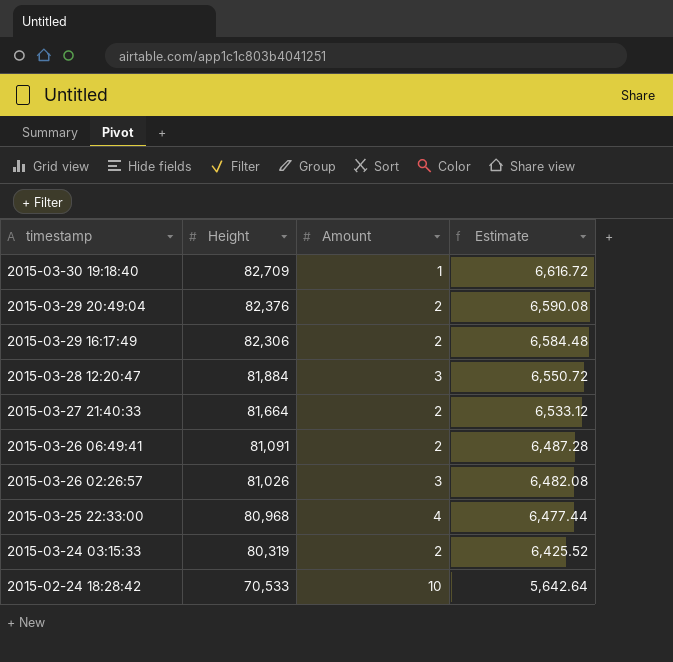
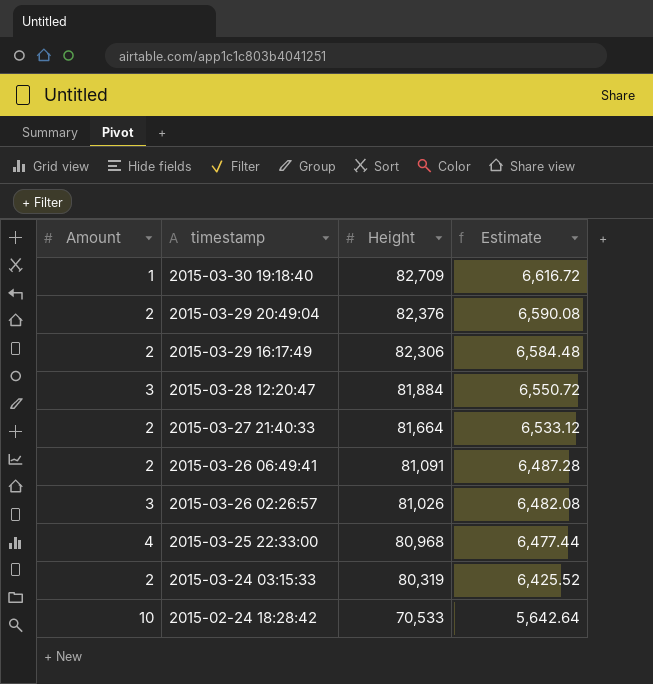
column Amount | position: 3 -> 1

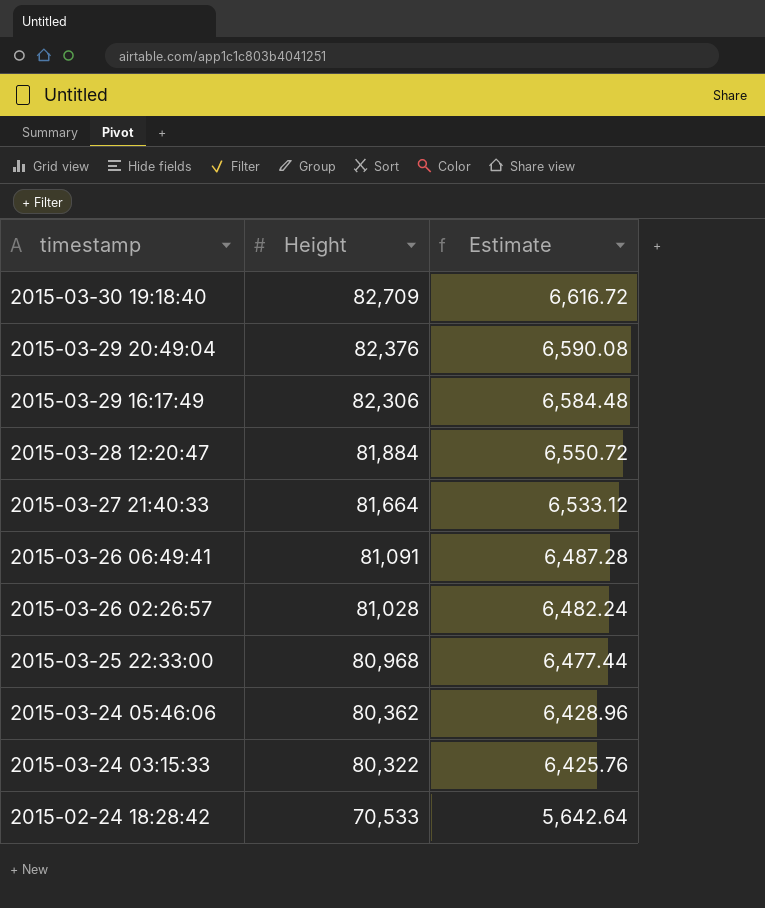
column Amount | position: 1 -> none
2015-03-26 02:26:57 | Height: 81,026 -> 81,028
2015-03-26 02:26:57 | Estimate: 6,482.08 -> 6,482.24
row 2015-03-24 05:46:06: none -> 80,362 | 6,428.96
2015-03-24 03:15:33 | Height: 80,319 -> 80,322
2015-03-24 03:15:33 | Estimate: 6,425.52 -> 6,425.76

